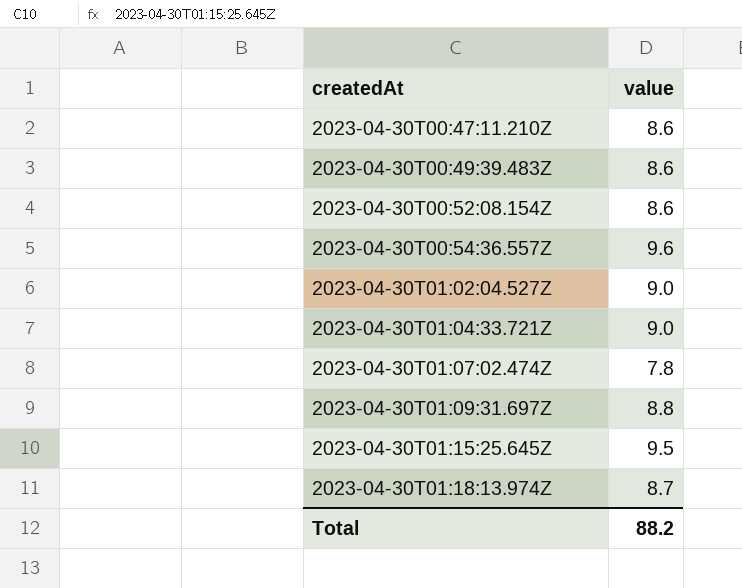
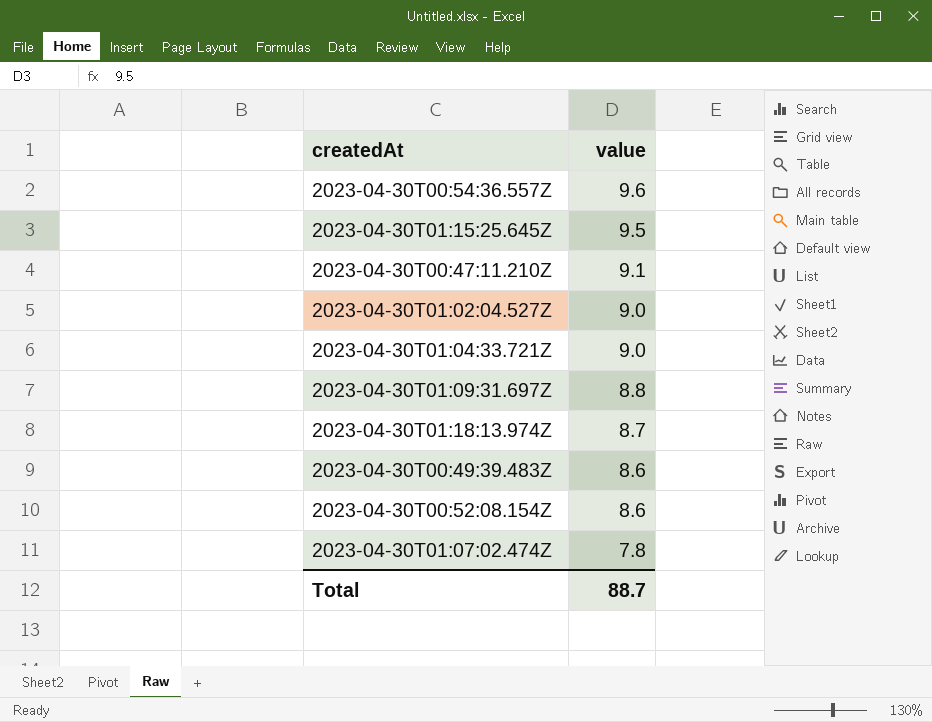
row order: createdAt ascending -> value descending
2023-04-30T00:47:11.210Z | value: 8.6 -> 9.1
Total | value: 88.2 -> 88.7

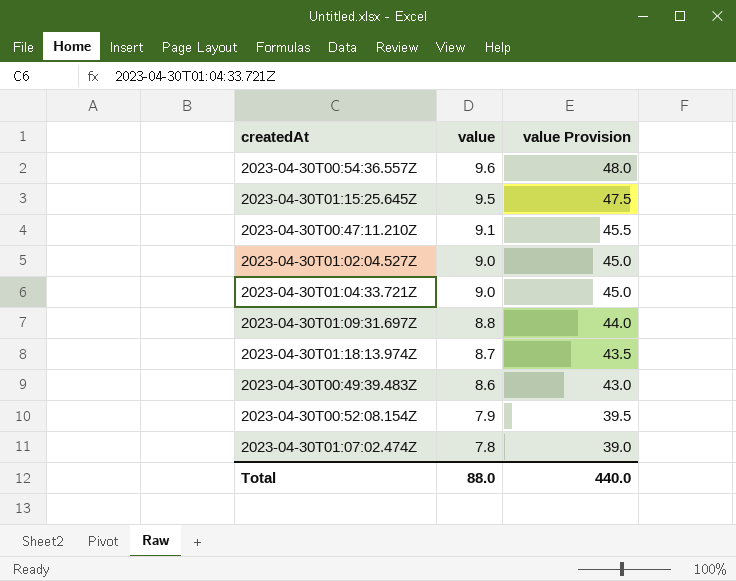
column value Provision | formula: none -> [value] * 5
2023-04-30T00:52:08.154Z | value: 8.6 -> 7.9
Total | value: 88.7 -> 88.0

